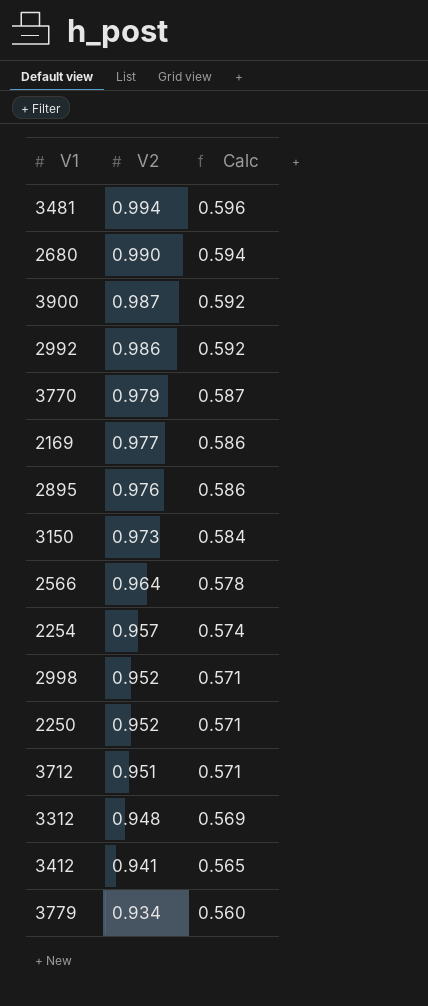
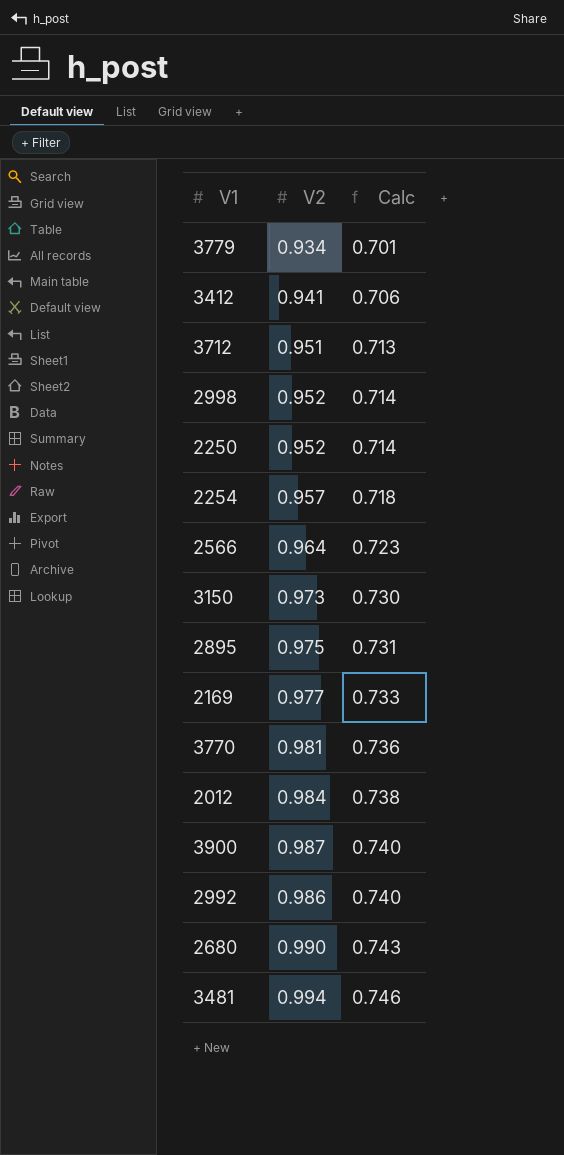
row order: V2 descending -> Calc ascending
column Calc | formula: [V2] * 0.6 -> [V2] * 0.75
row 3312: 0.948 | 0.569 -> none
2895 | V2: 0.976 -> 0.975
3770 | V2: 0.979 -> 0.981
row 2012: none -> 0.984 | 0.738

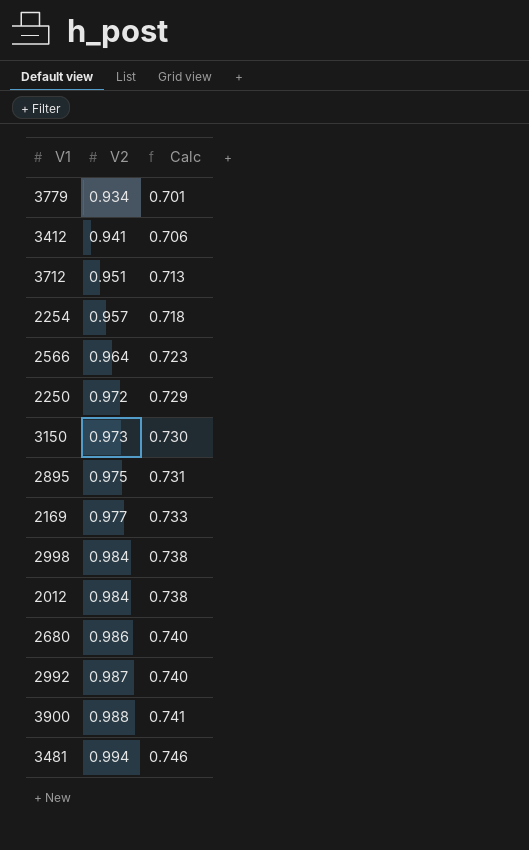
row order: Calc ascending -> V2 ascending
row 3770: 0.981 | 0.736 -> none
2250 | V2: 0.952 -> 0.972
2250 | Calc: 0.714 -> 0.729
2998 | V2: 0.952 -> 0.984
2998 | Calc: 0.714 -> 0.738
2680 | V2: 0.990 -> 0.986
2680 | Calc: 0.743 -> 0.740
2992 | V2: 0.986 -> 0.987
3900 | V2: 0.987 -> 0.988
3900 | Calc: 0.740 -> 0.741

